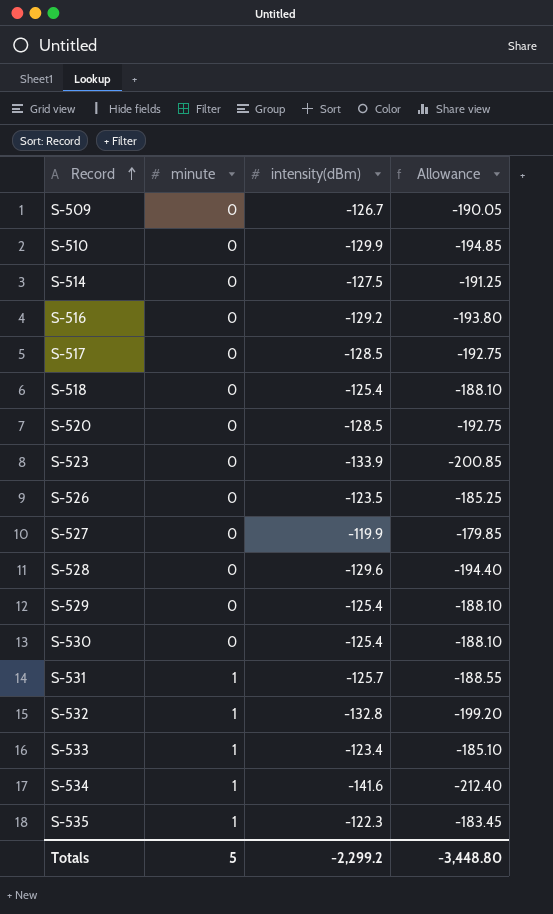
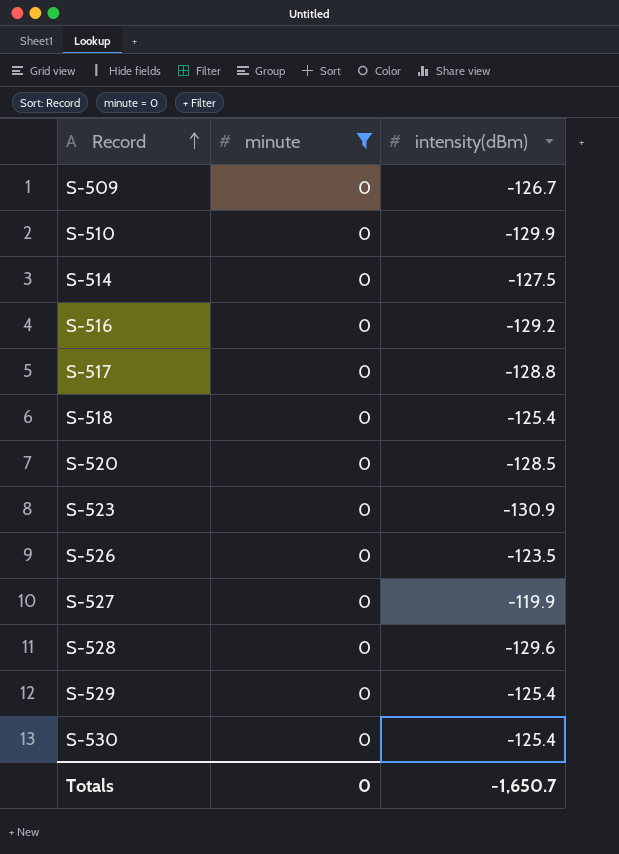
filter: none -> minute = 0
column Allowance | formula: [intensity(dBm)] * 1.5 -> none
S-517 | intensity(dBm): -128.5 -> -128.8
S-523 | intensity(dBm): -133.9 -> -130.9
Totals | minute: 5 -> 0
Totals | intensity(dBm): -2,299.2 -> -1,650.7

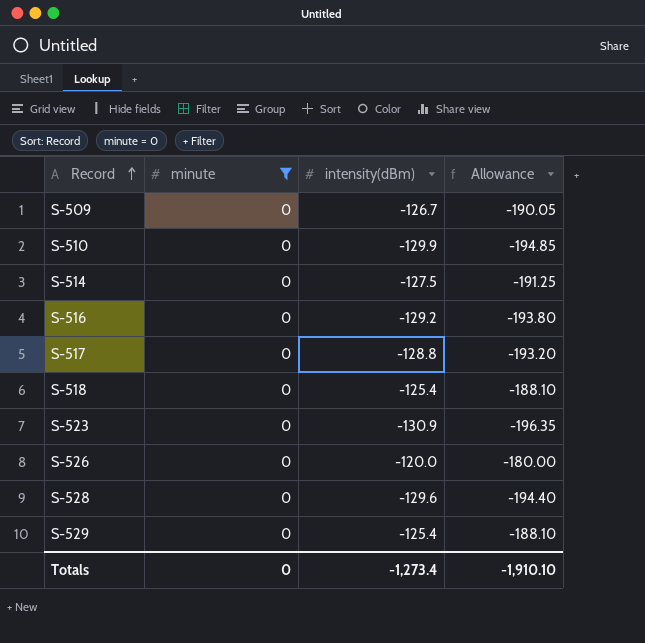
column Allowance | formula: none -> [intensity(dBm)] * 1.5
row S-520: 0 | -128.5 -> none
row S-527: 0 | -119.9 -> none
row S-530: 0 | -125.4 -> none
S-526 | intensity(dBm): -123.5 -> -120.0
Totals | intensity(dBm): -1,650.7 -> -1,273.4

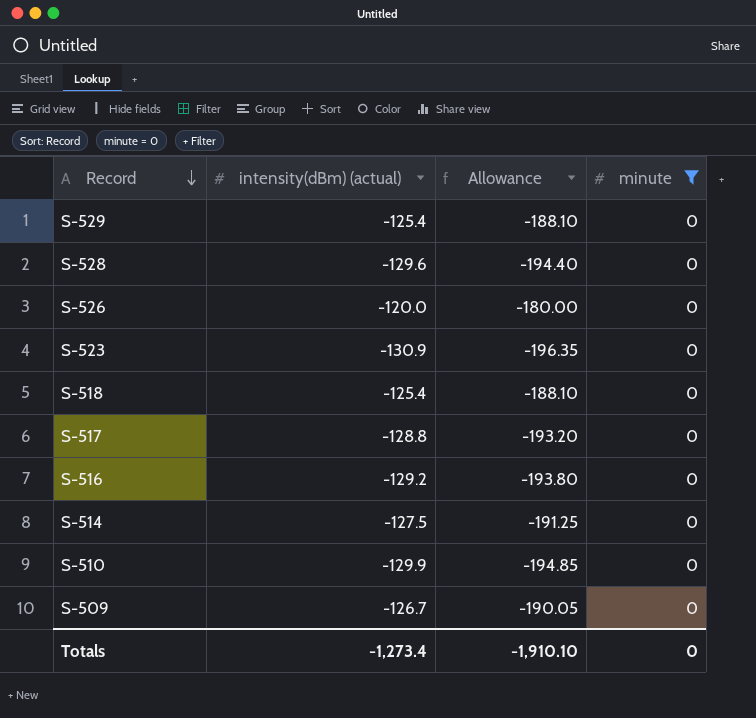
row order: Record ascending -> Record descending
column name: intensity(dBm) -> intensity(dBm) (actual)
column minute | position: 2 -> 4

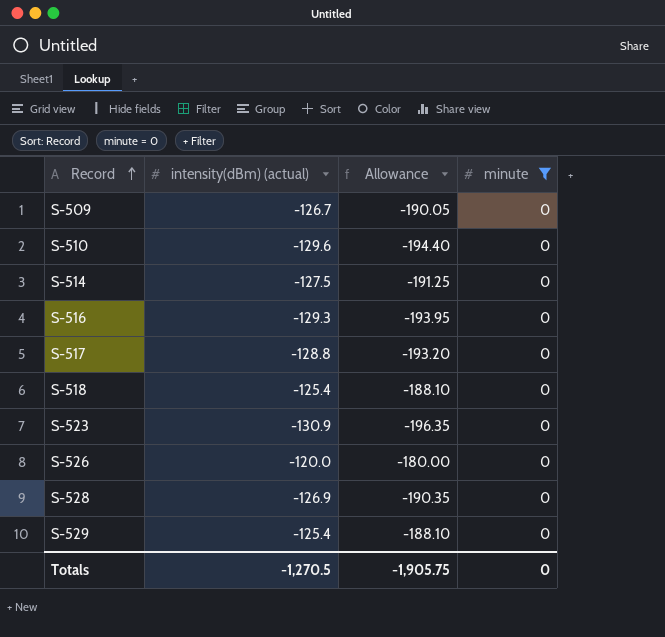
row order: Record descending -> Record ascending
S-510 | intensity(dBm) (actual): -129.9 -> -129.6
S-510 | Allowance: -194.85 -> -194.40
S-516 | intensity(dBm) (actual): -129.2 -> -129.3
S-516 | Allowance: -193.80 -> -193.95
S-528 | intensity(dBm) (actual): -129.6 -> -126.9
S-528 | Allowance: -194.40 -> -190.35
Totals | intensity(dBm) (actual): -1,273.4 -> -1,270.5
Totals | Allowance: -1,910.10 -> -1,905.75

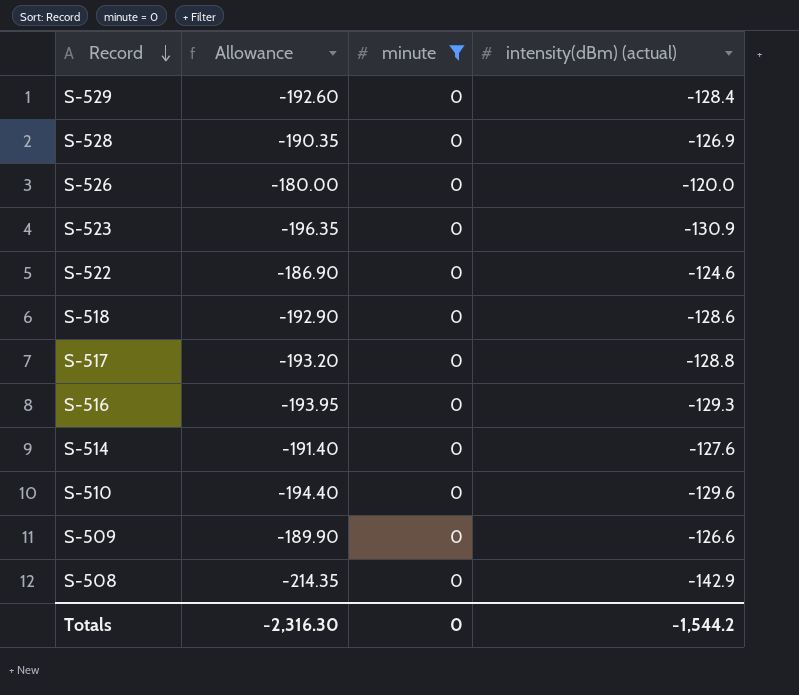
row order: Record ascending -> Record descending
column intensity(dBm) (actual) | position: 2 -> 4
S-529 | Allowance: -188.10 -> -192.60
S-529 | intensity(dBm) (actual): -125.4 -> -128.4
row S-522: none -> -186.90 | 0 | -124.6
S-518 | Allowance: -188.10 -> -192.90
S-518 | intensity(dBm) (actual): -125.4 -> -128.6
S-514 | Allowance: -191.25 -> -191.40
S-514 | intensity(dBm) (actual): -127.5 -> -127.6
S-509 | Allowance: -190.05 -> -189.90
S-509 | intensity(dBm) (actual): -126.7 -> -126.6
row S-508: none -> -214.35 | 0 | -142.9
Totals | Allowance: -1,905.75 -> -2,316.30
Totals | intensity(dBm) (actual): -1,270.5 -> -1,544.2

